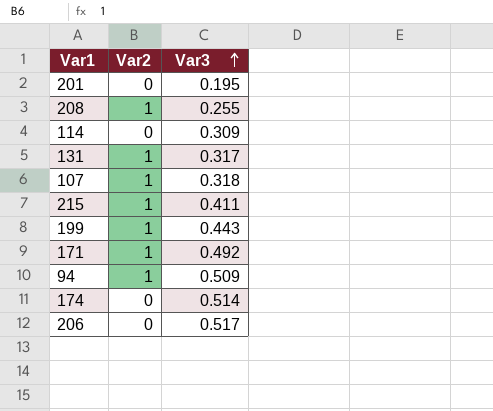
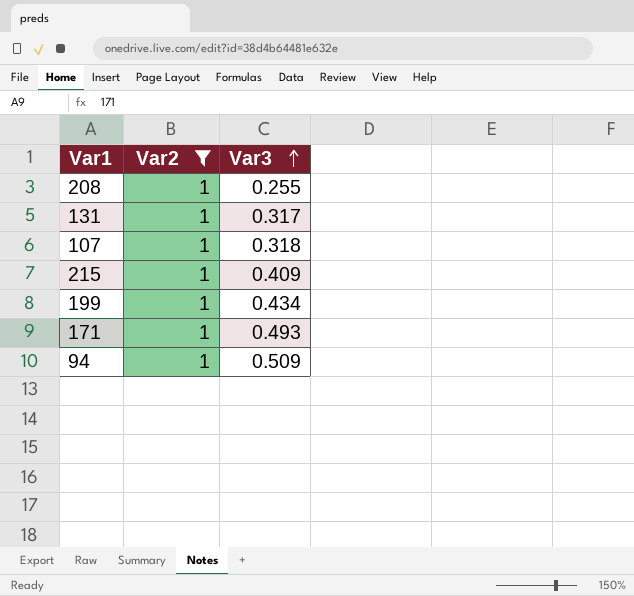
filter: none -> Var2 = 1
215 | Var3: 0.411 -> 0.409
199 | Var3: 0.443 -> 0.434
171 | Var3: 0.492 -> 0.493

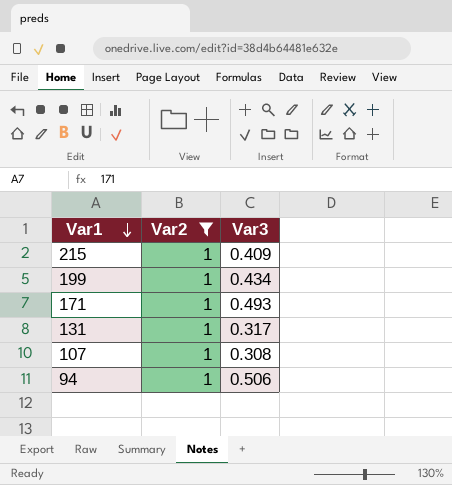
row order: Var3 ascending -> Var1 descending
row 208: 1 | 0.255 -> none
107 | Var3: 0.318 -> 0.308
94 | Var3: 0.509 -> 0.506

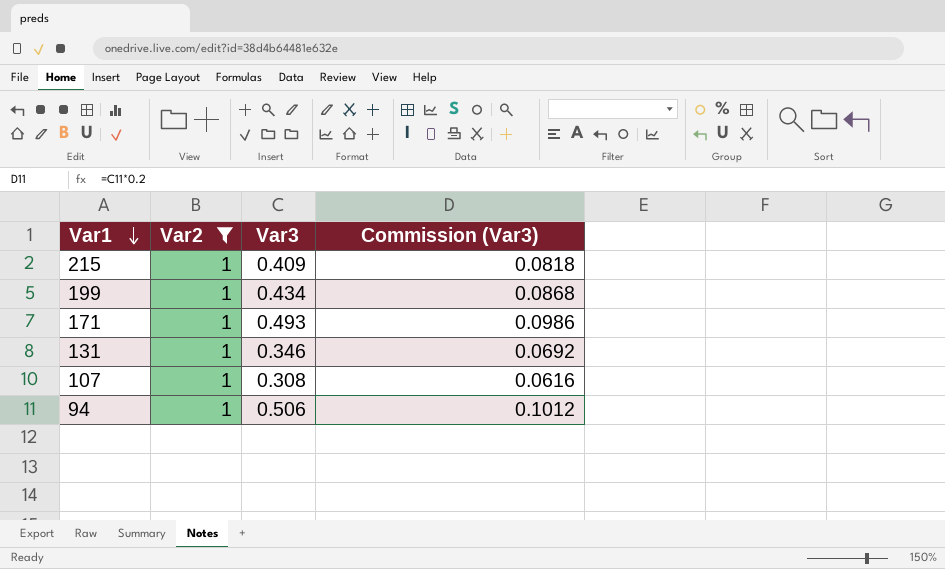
column Commission (Var3) | formula: none -> [Var3] * 0.2
131 | Var3: 0.317 -> 0.346

